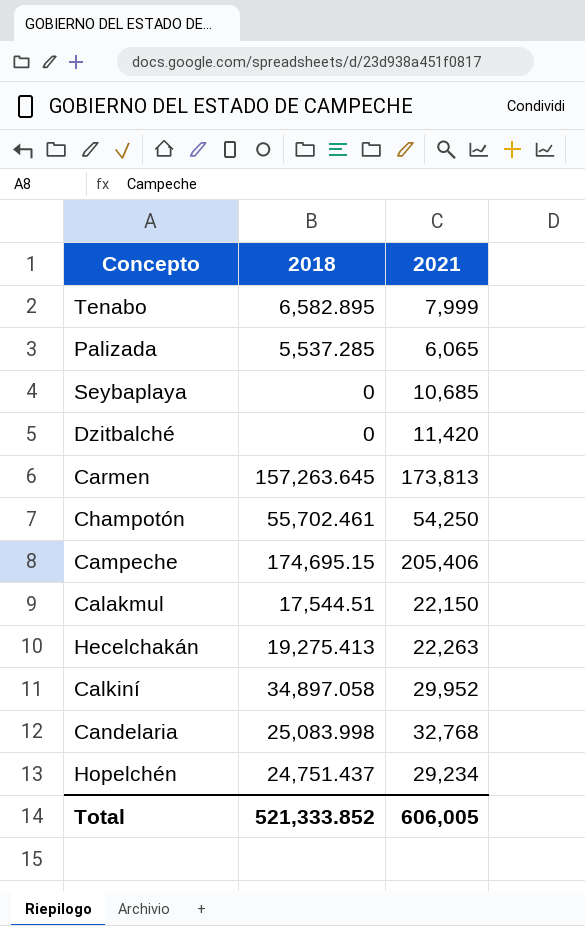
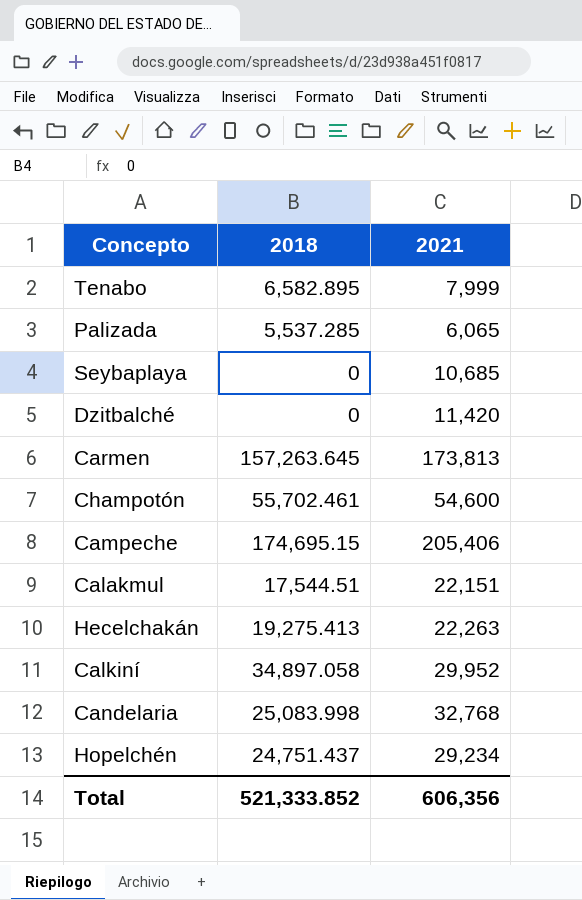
Champotón | 2021: 54,250 -> 54,600
Calakmul | 2021: 22,150 -> 22,151
Total | 2021: 606,005 -> 606,356

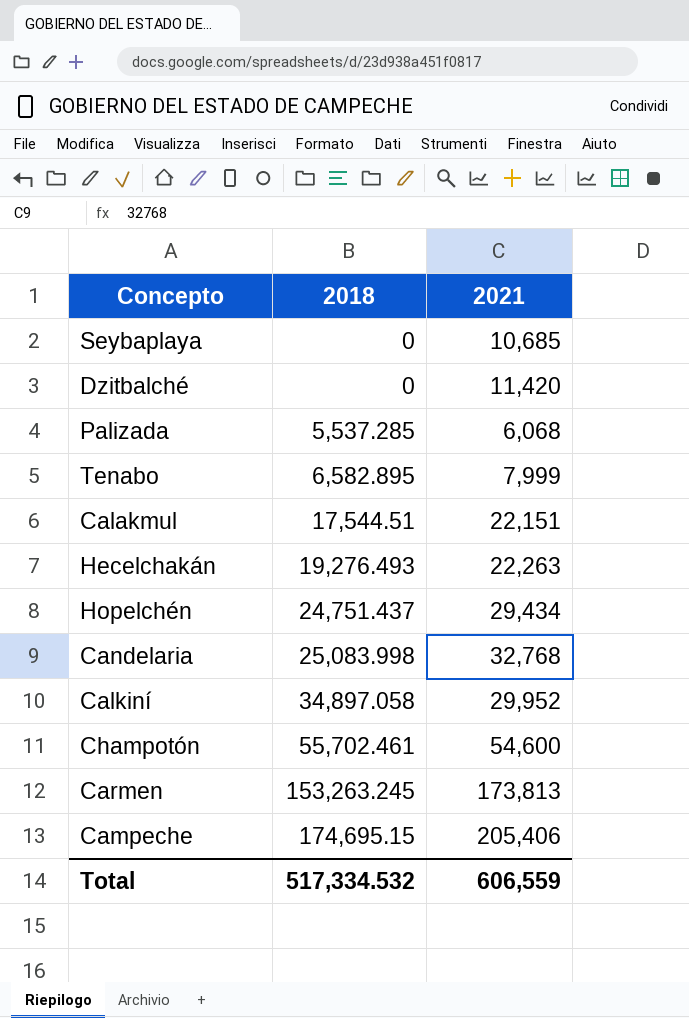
row order: none -> 2018 ascending
Palizada | 2021: 6,065 -> 6,068
Hecelchakán | 2018: 19,275.413 -> 19,276.493
Hopelchén | 2021: 29,234 -> 29,434
Carmen | 2018: 157,263.645 -> 153,263.245
Total | 2018: 521,333.852 -> 517,334.532
Total | 2021: 606,356 -> 606,559

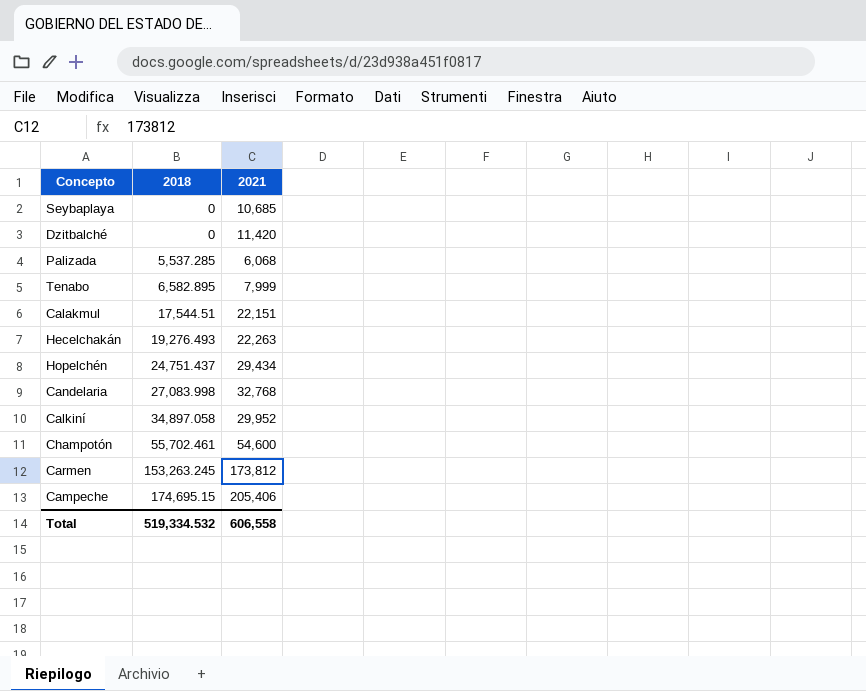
Candelaria | 2018: 25,083.998 -> 27,083.998
Carmen | 2021: 173,813 -> 173,812
Total | 2018: 517,334.532 -> 519,334.532
Total | 2021: 606,559 -> 606,558

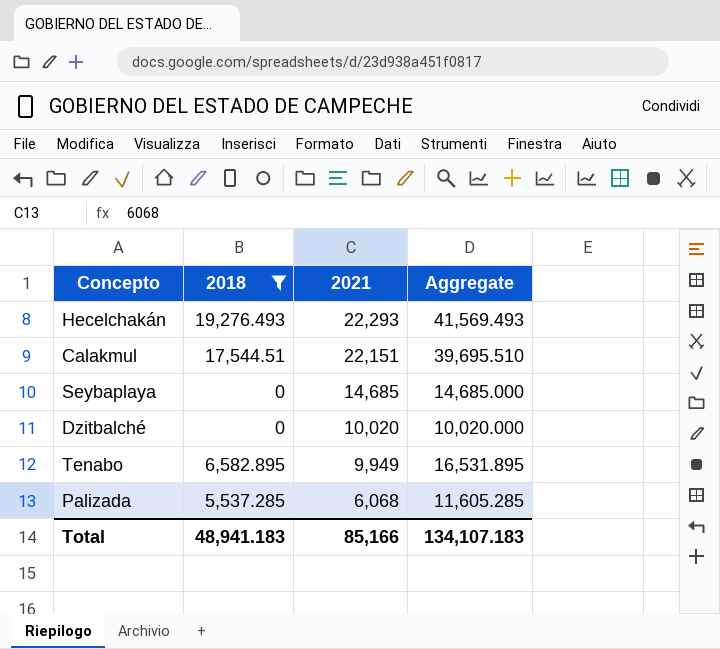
filter: none -> 2018 <= 19,276.493
row order: 2018 ascending -> 2021 descending
column Aggregate | formula: none -> [2018] + [2021]
Hecelchakán | 2021: 22,263 -> 22,293
Seybaplaya | 2021: 10,685 -> 14,685
Dzitbalché | 2021: 11,420 -> 10,020
Tenabo | 2021: 7,999 -> 9,949
Total | 2018: 519,334.532 -> 48,941.183
Total | 2021: 606,558 -> 85,166

